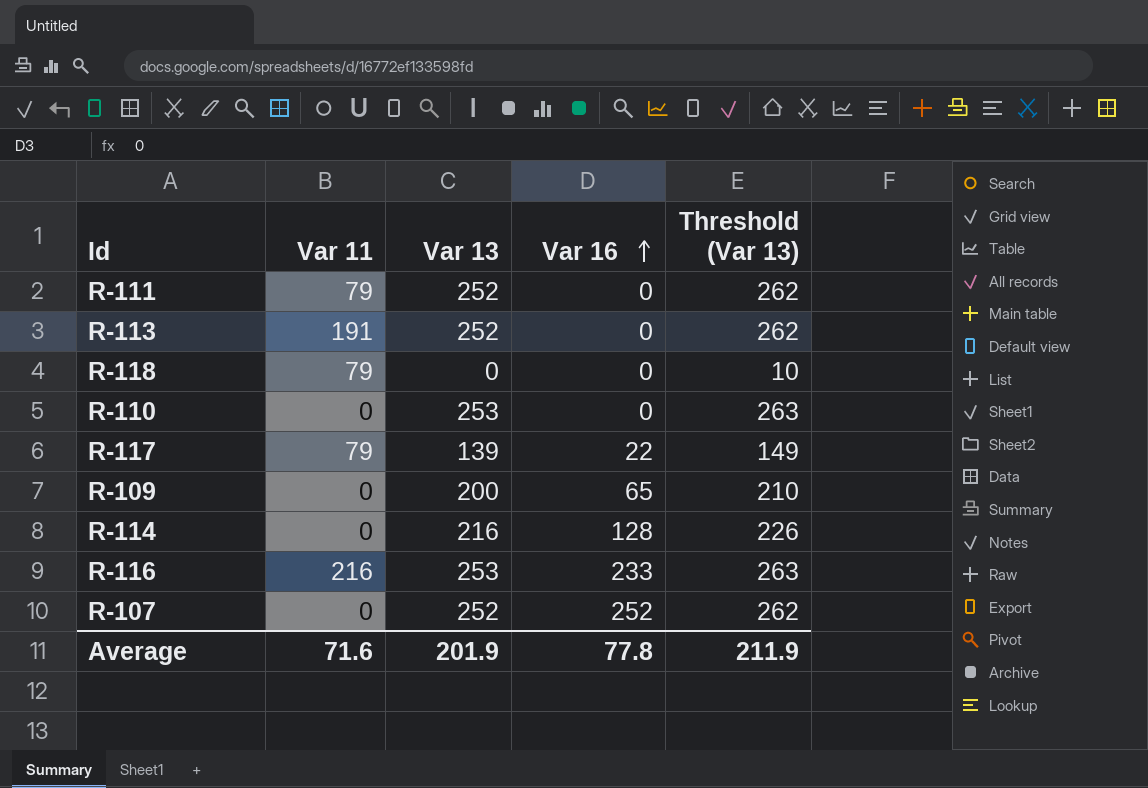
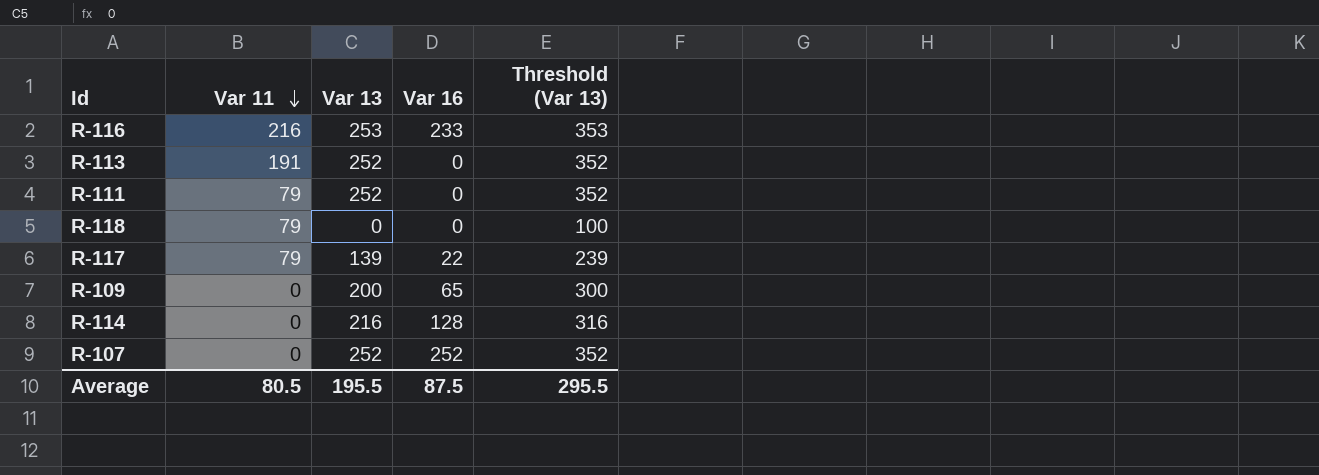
row order: Var 16 ascending -> Var 11 descending
column Threshold (Var 13) | formula: [Var 13] + 10 -> [Var 13] + 100
row R-110: 0 | 253 | 0 | 263 -> none
Average | Var 11: 71.6 -> 80.5
Average | Var 13: 201.9 -> 195.5
Average | Var 16: 77.8 -> 87.5
Average | Threshold (Var 13): 211.9 -> 295.5

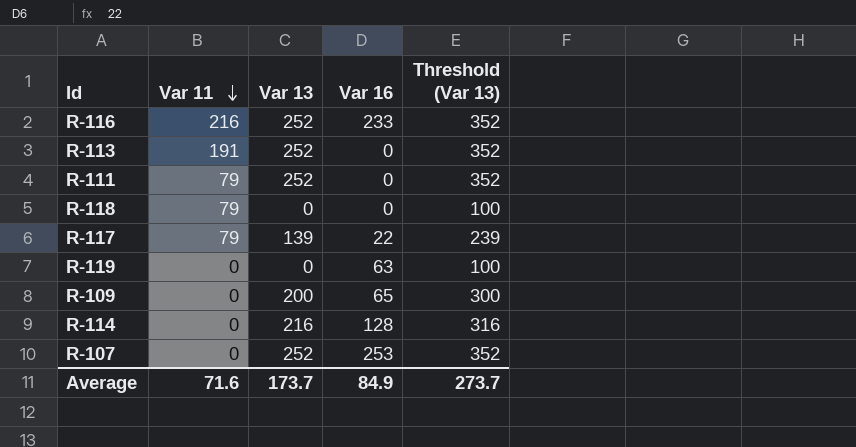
R-116 | Var 13: 253 -> 252
R-116 | Threshold (Var 13): 353 -> 352
row R-119: none -> 0 | 0 | 63 | 100
R-107 | Var 16: 252 -> 253
Average | Var 11: 80.5 -> 71.6
Average | Var 13: 195.5 -> 173.7
Average | Var 16: 87.5 -> 84.9
Average | Threshold (Var 13): 295.5 -> 273.7

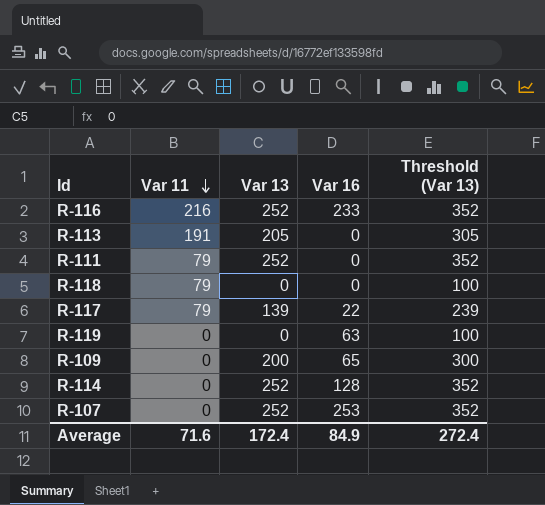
R-113 | Var 13: 252 -> 205
R-113 | Threshold (Var 13): 352 -> 305
R-114 | Var 13: 216 -> 252
R-114 | Threshold (Var 13): 316 -> 352
Average | Var 13: 173.7 -> 172.4
Average | Threshold (Var 13): 273.7 -> 272.4

